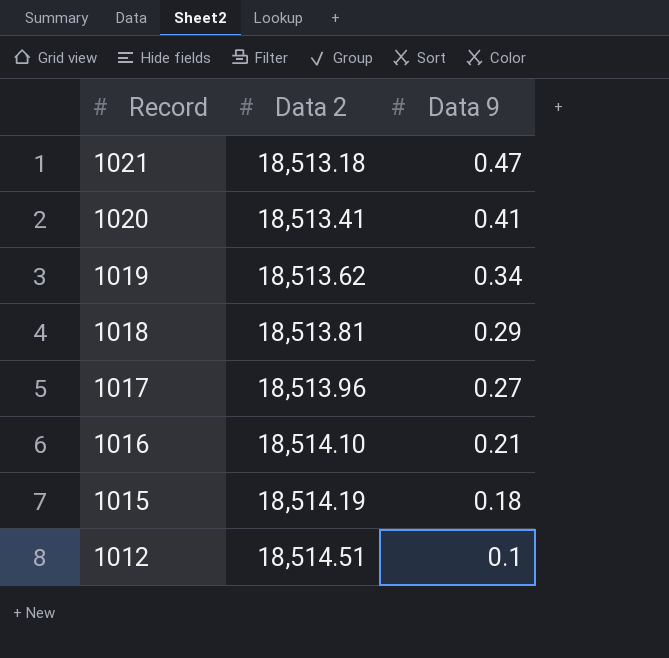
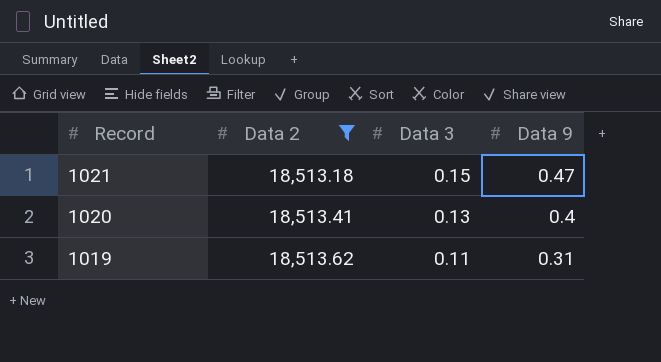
filter: none -> Data 2 <= 18,513.62
column Data 3 | position: none -> 3
1020 | Data 9: 0.41 -> 0.4
1019 | Data 9: 0.34 -> 0.31

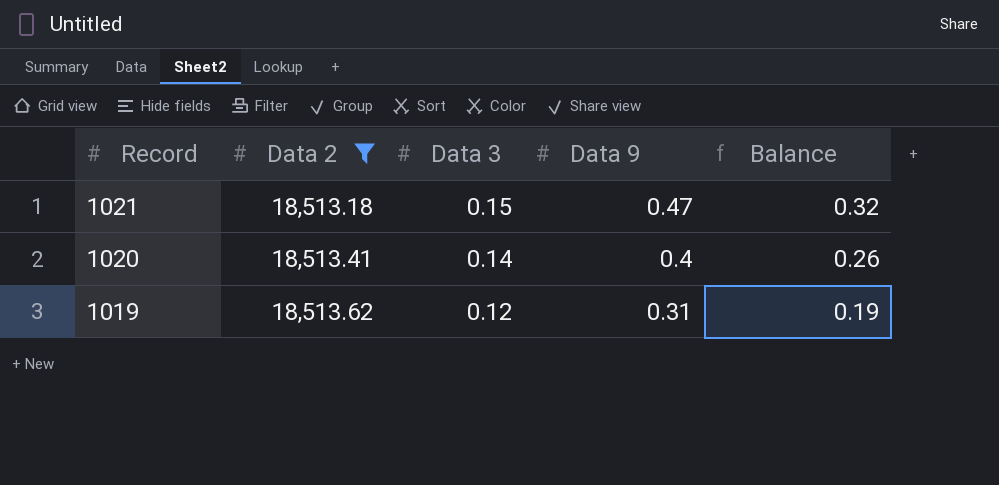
column Balance | formula: none -> [Data 9] - [Data 3]
1020 | Data 3: 0.13 -> 0.14
1019 | Data 3: 0.11 -> 0.12

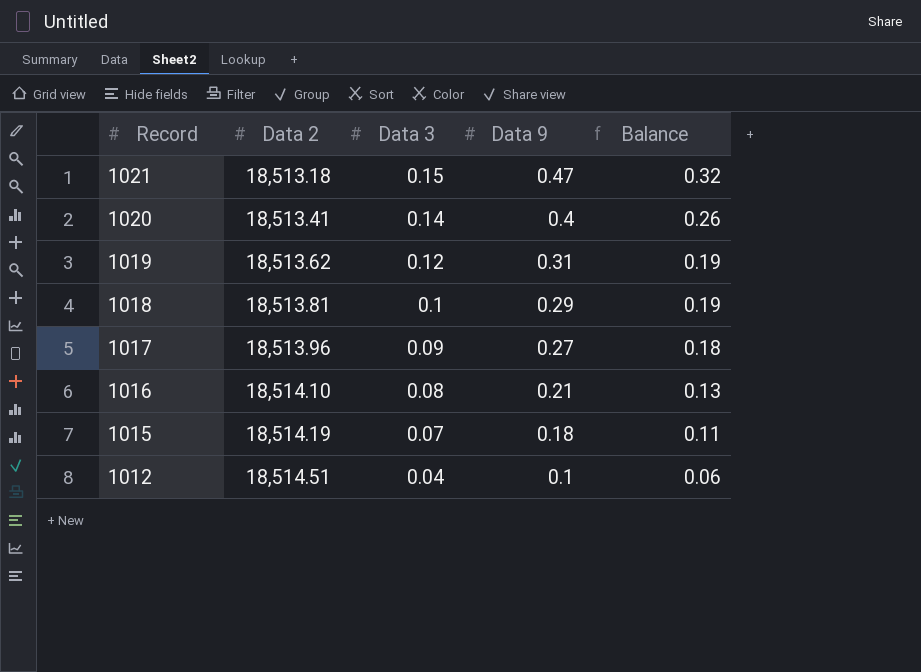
filter: Data 2 <= 18,513.62 -> none

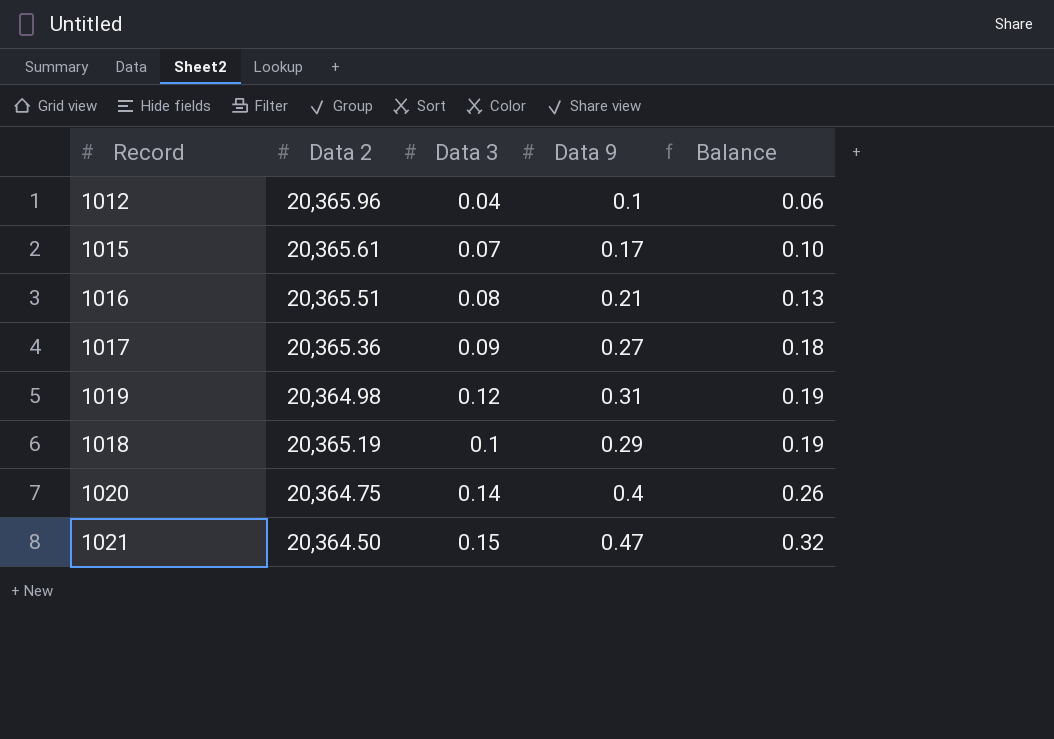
row order: Record descending -> Balance ascending
1012 | Data 2: 18,514.51 -> 20,365.96
1015 | Data 2: 18,514.19 -> 20,365.61
1015 | Data 9: 0.18 -> 0.17
1015 | Balance: 0.11 -> 0.10
1016 | Data 2: 18,514.10 -> 20,365.51
1017 | Data 2: 18,513.96 -> 20,365.36
1019 | Data 2: 18,513.62 -> 20,364.98
1018 | Data 2: 18,513.81 -> 20,365.19
1020 | Data 2: 18,513.41 -> 20,364.75
1021 | Data 2: 18,513.18 -> 20,364.50

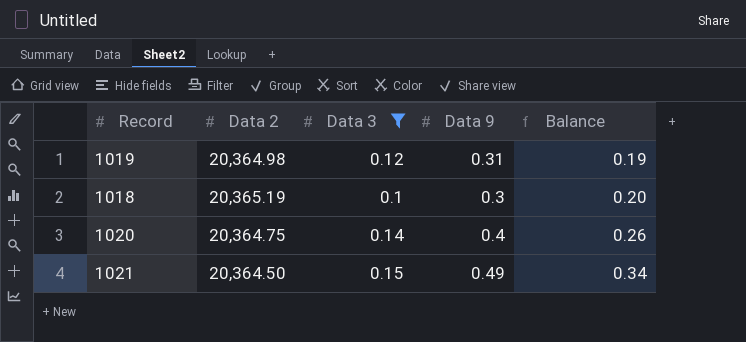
filter: none -> Data 3 >= 0.1
1018 | Data 9: 0.29 -> 0.3
1018 | Balance: 0.19 -> 0.20
1021 | Data 9: 0.47 -> 0.49
1021 | Balance: 0.32 -> 0.34

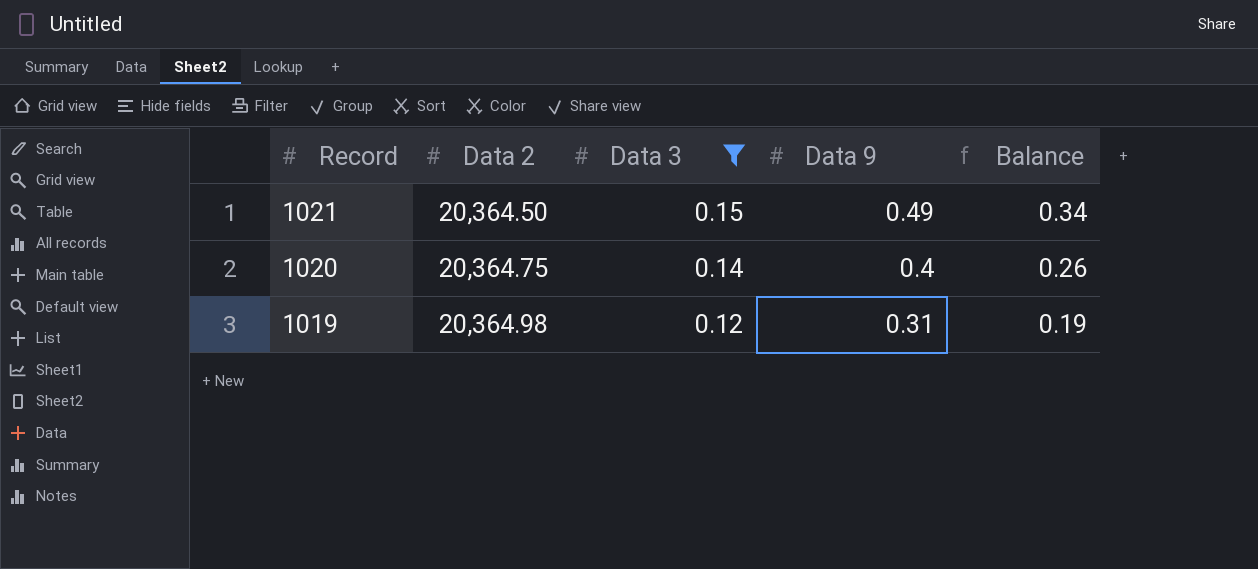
row order: Balance ascending -> Record descending
row 1018: 20,365.19 | 0.1 | 0.3 | 0.20 -> none

